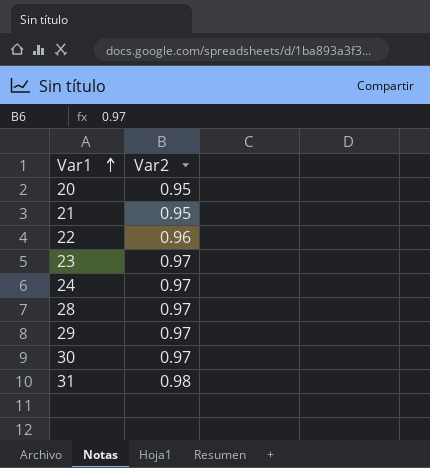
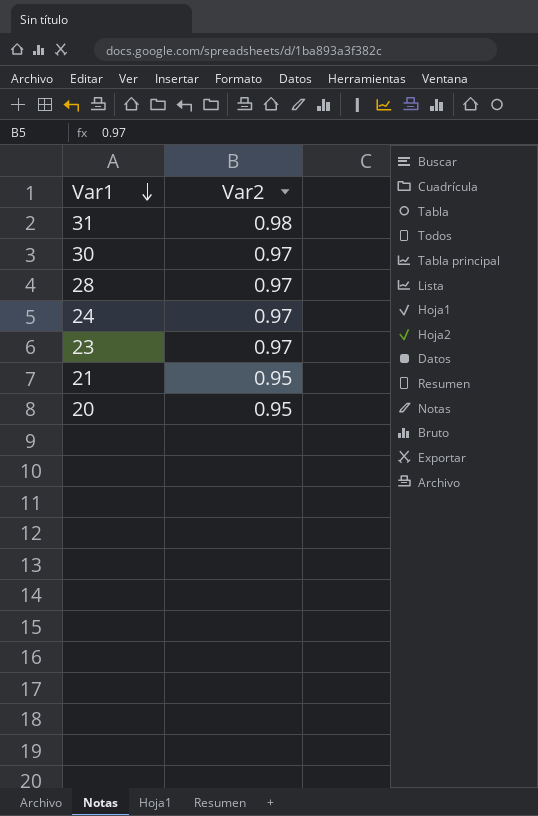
row order: Var1 ascending -> Var1 descending
row 22: 0.96 -> none
row 29: 0.97 -> none

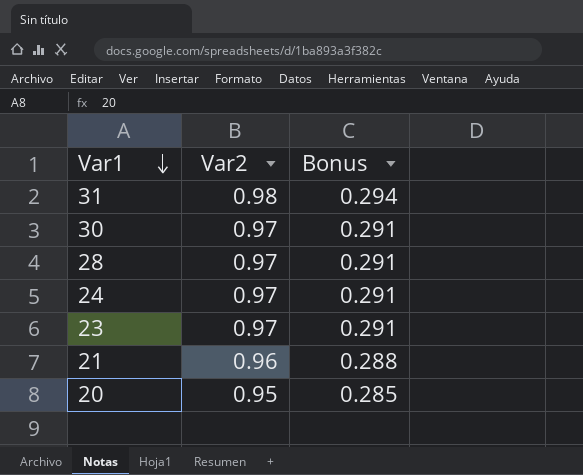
column Bonus | formula: none -> [Var2] * 0.3
21 | Var2: 0.95 -> 0.96

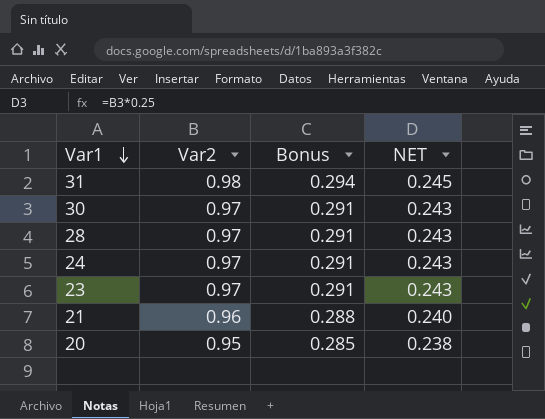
column NET | formula: none -> [Var2] * 0.25

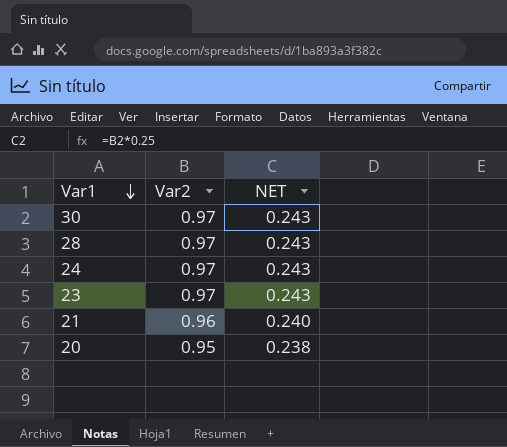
column Bonus | formula: [Var2] * 0.3 -> none
row 31: 0.98 | 0.294 | 0.245 -> none

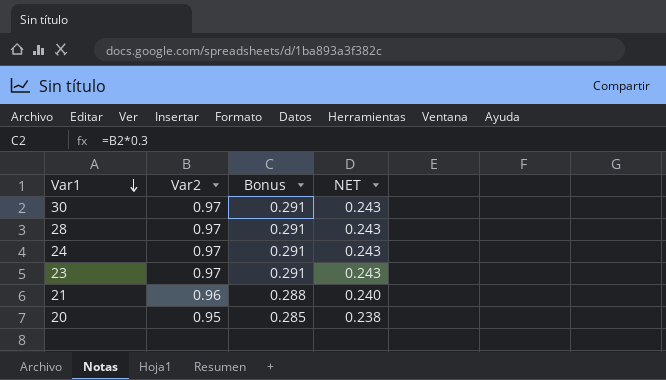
column Bonus | formula: none -> [Var2] * 0.3

